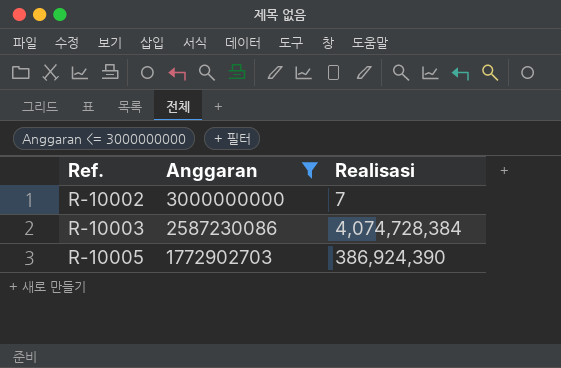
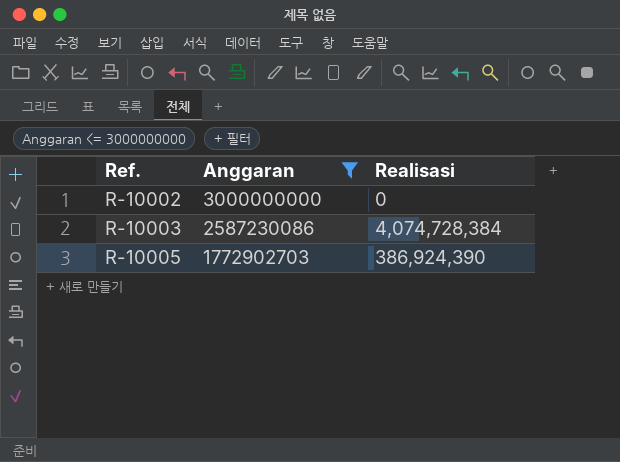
R-10002 | Realisasi: 7 -> 0

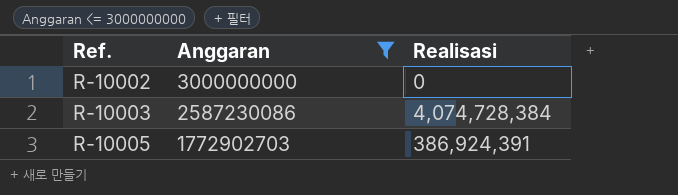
R-10005 | Realisasi: 386,924,390 -> 386,924,391

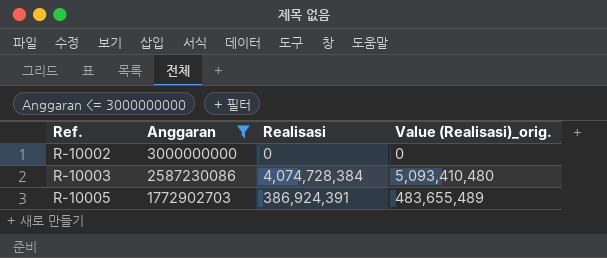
column Value (Realisasi)_orig. | formula: none -> [Realisasi] * 1.25

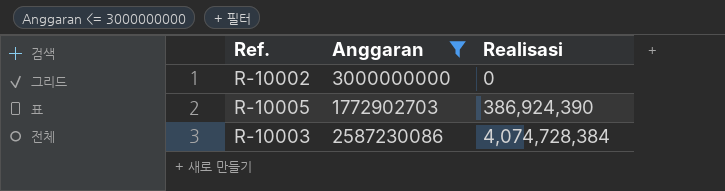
row order: Ref. ascending -> Realisasi ascending
column Value (Realisasi)_orig. | formula: [Realisasi] * 1.25 -> none
R-10005 | Realisasi: 386,924,391 -> 386,924,390

